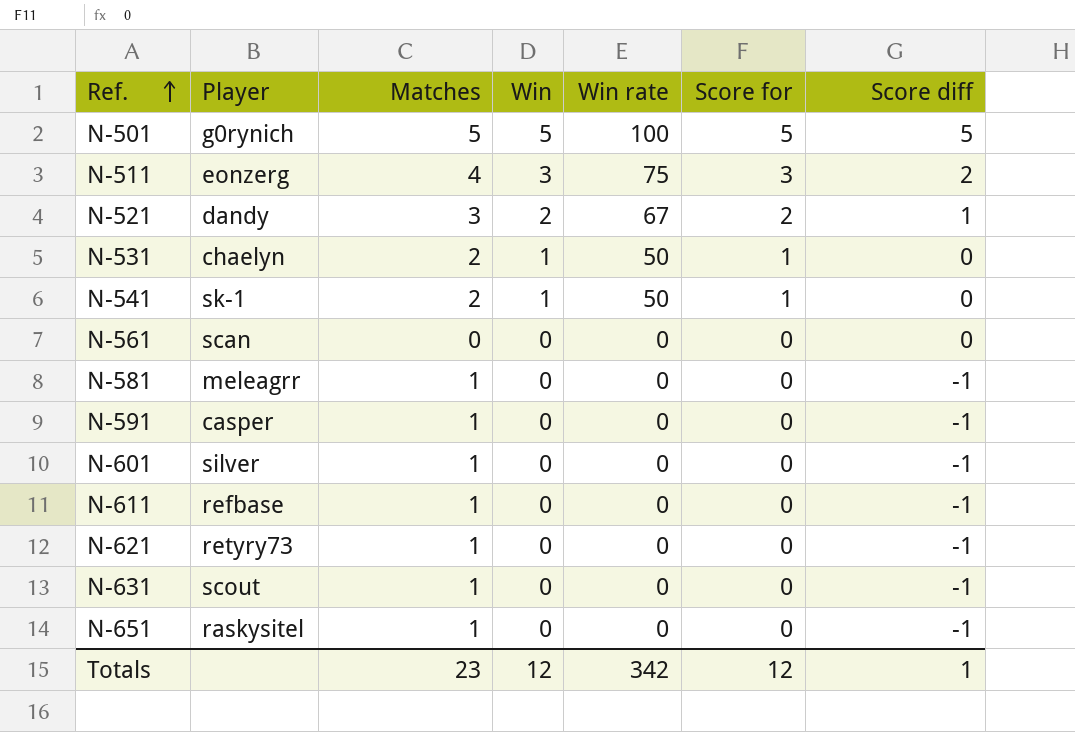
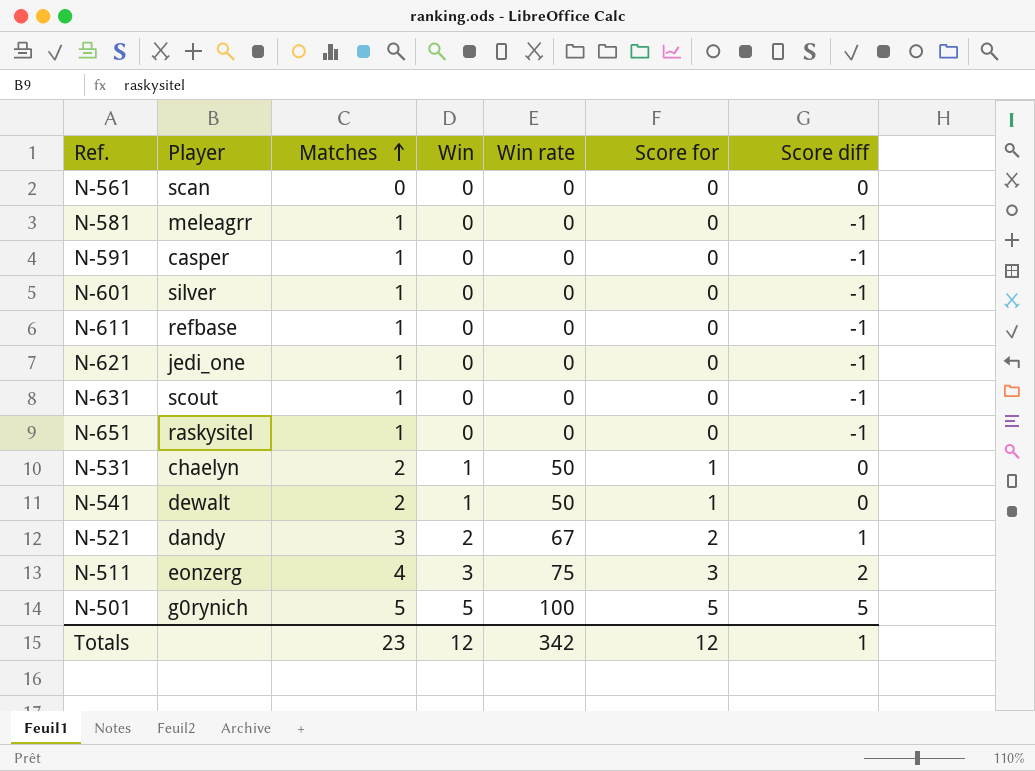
row order: Ref. ascending -> Matches ascending
N-621 | Player: retyry73 -> jedi_one
N-541 | Player: sk-1 -> dewalt

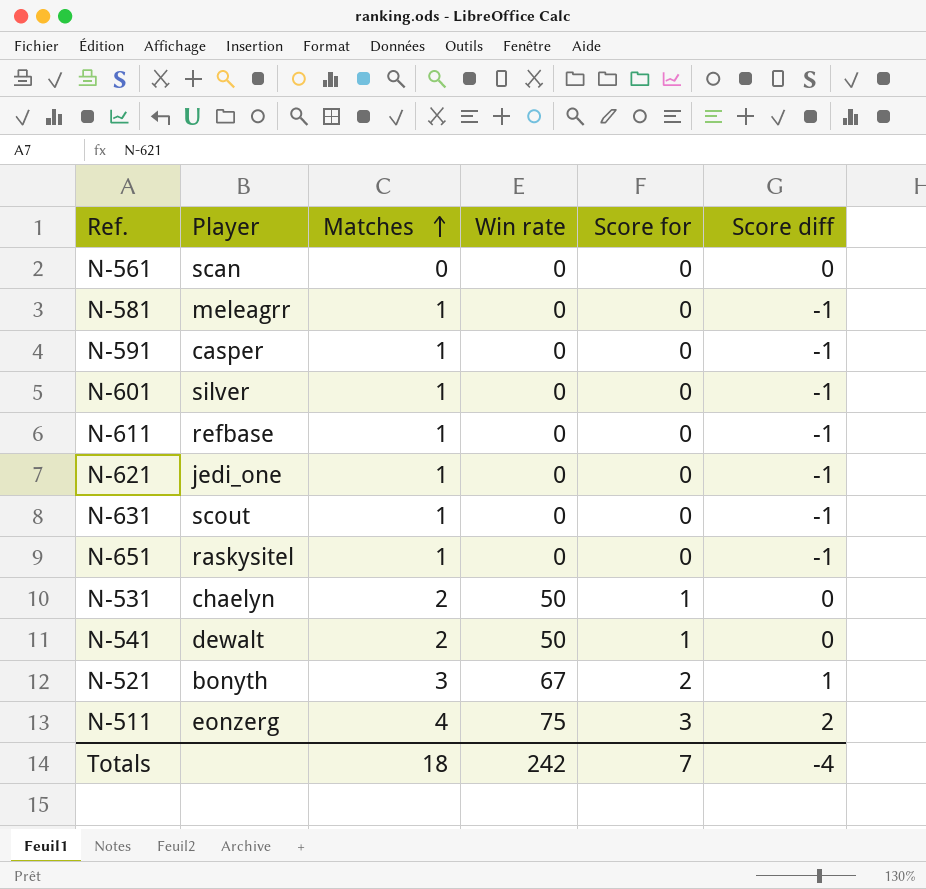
column Win | position: 4 -> none
row N-501: g0rynich | 5 | 5 | 100 | 5 | 5 -> none
N-521 | Player: dandy -> bonyth
Totals | Matches: 23 -> 18
Totals | Win rate: 342 -> 242
Totals | Score for: 12 -> 7
Totals | Score diff: 1 -> -4

